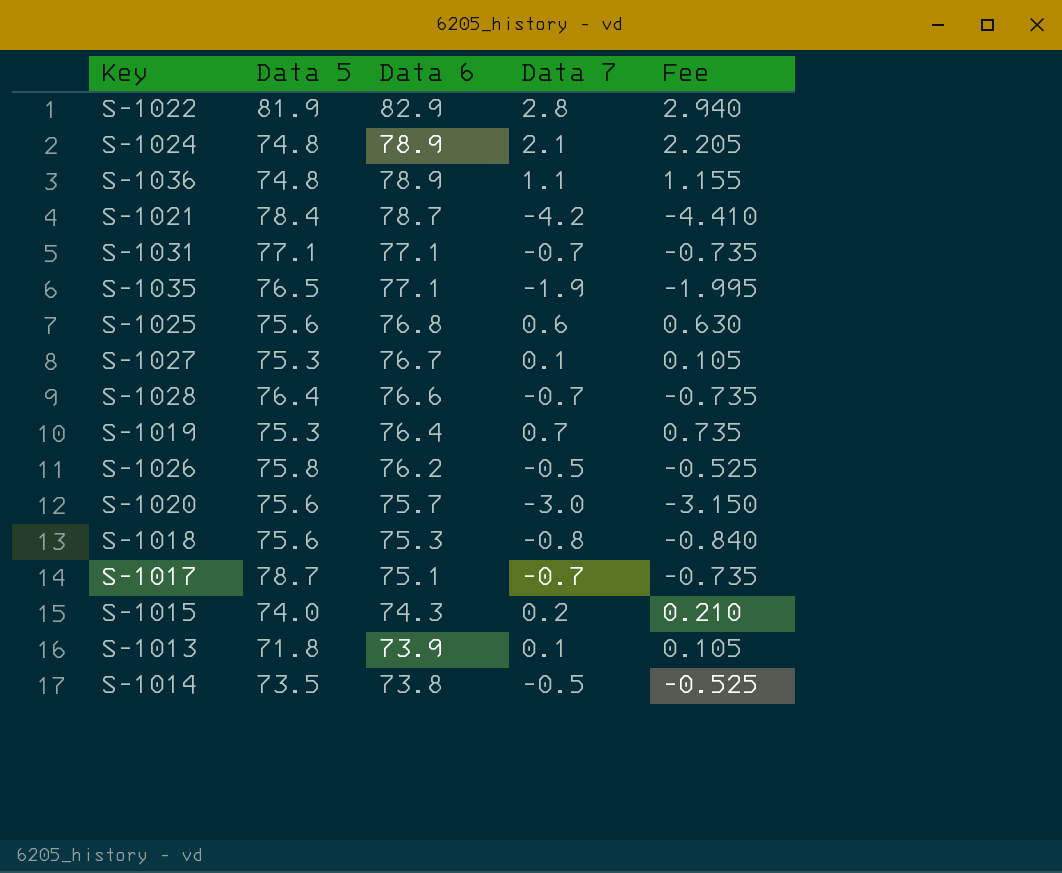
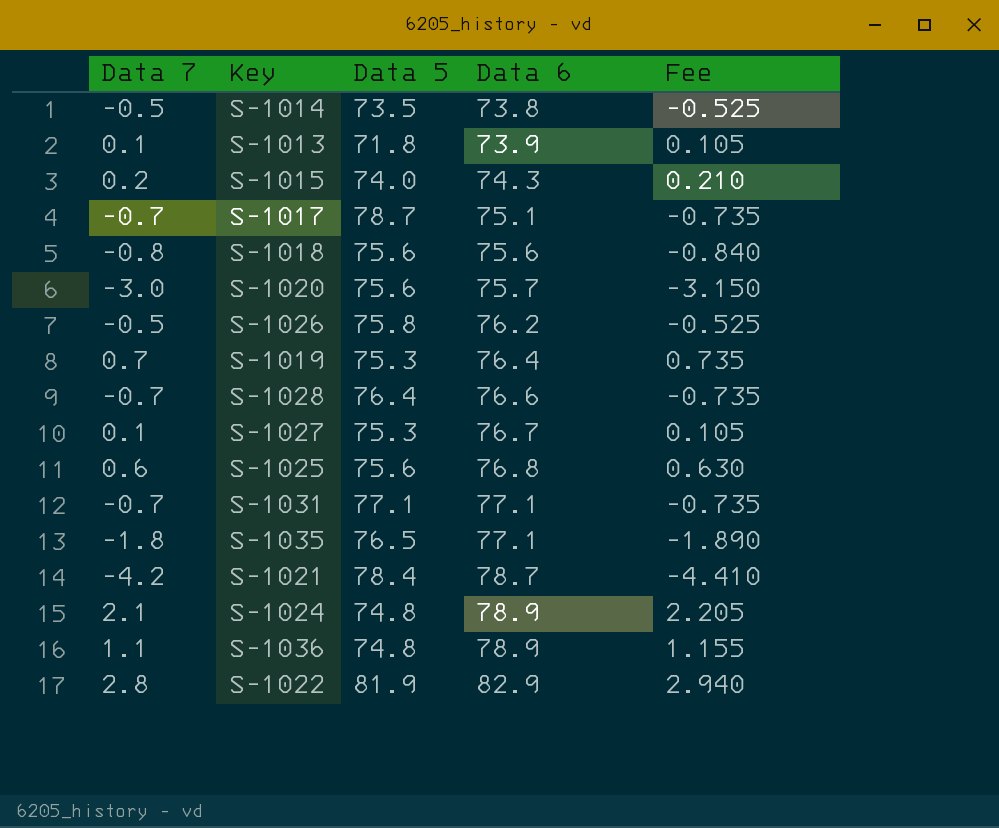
row order: Data 6 descending -> Data 6 ascending
column Data 7 | position: 4 -> 1
S-1018 | Data 6: 75.3 -> 75.6
S-1035 | Data 7: -1.9 -> -1.8
S-1035 | Fee: -1.995 -> -1.890

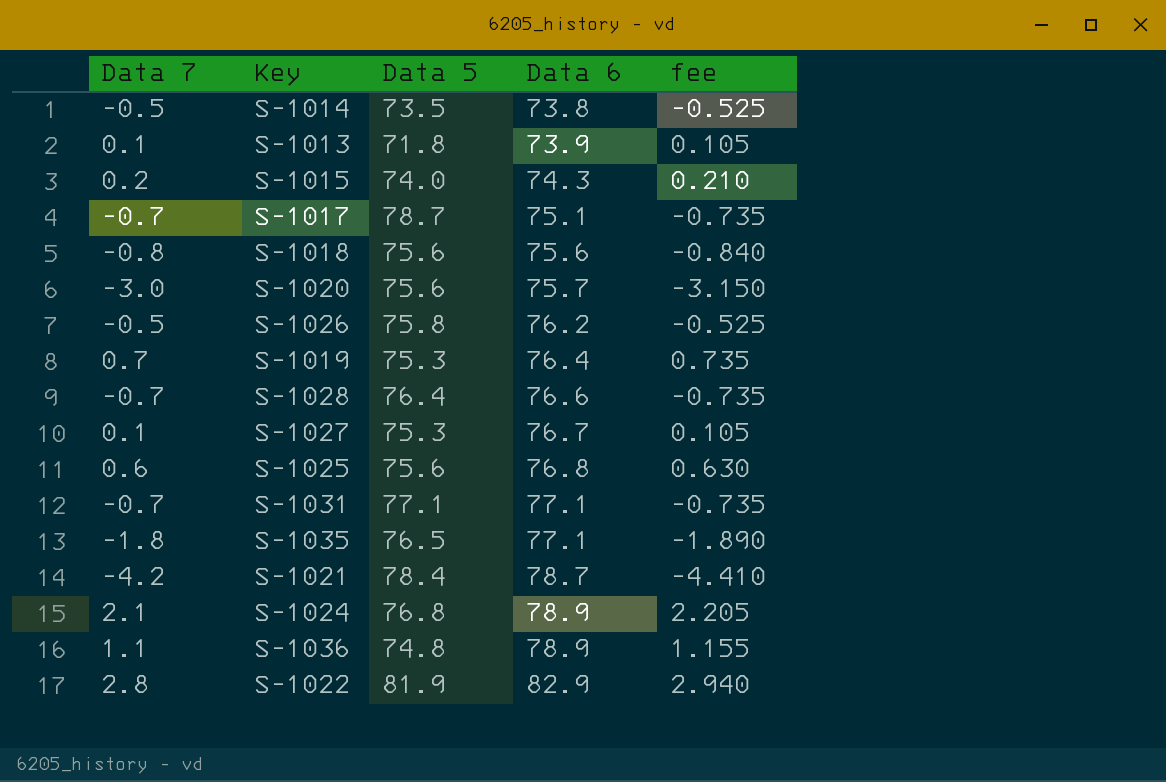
column name: Fee -> fee
S-1024 | Data 5: 74.8 -> 76.8

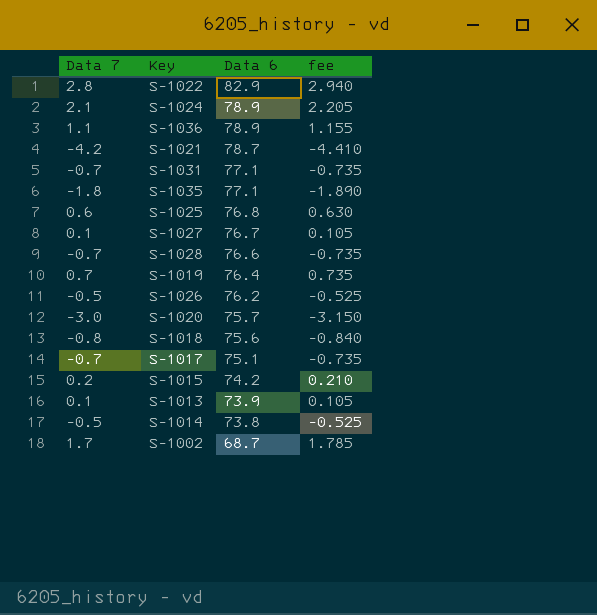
row order: Data 6 ascending -> Data 6 descending
column Data 5 | position: 3 -> none
S-1015 | Data 6: 74.3 -> 74.2
row S-1002: none -> 1.7 | 68.7 | 1.785

